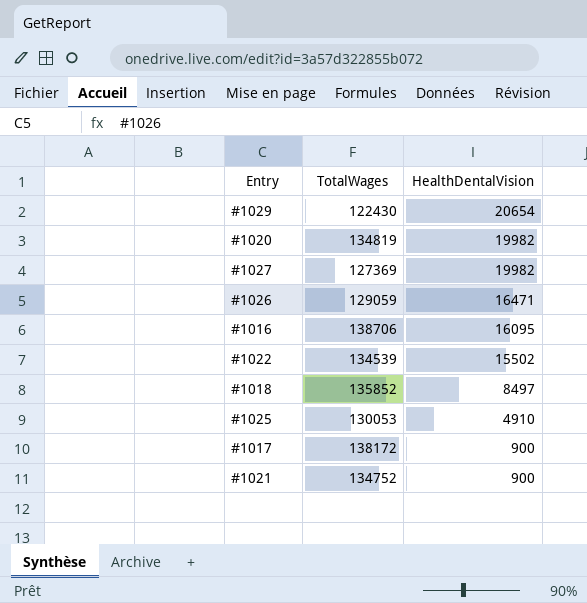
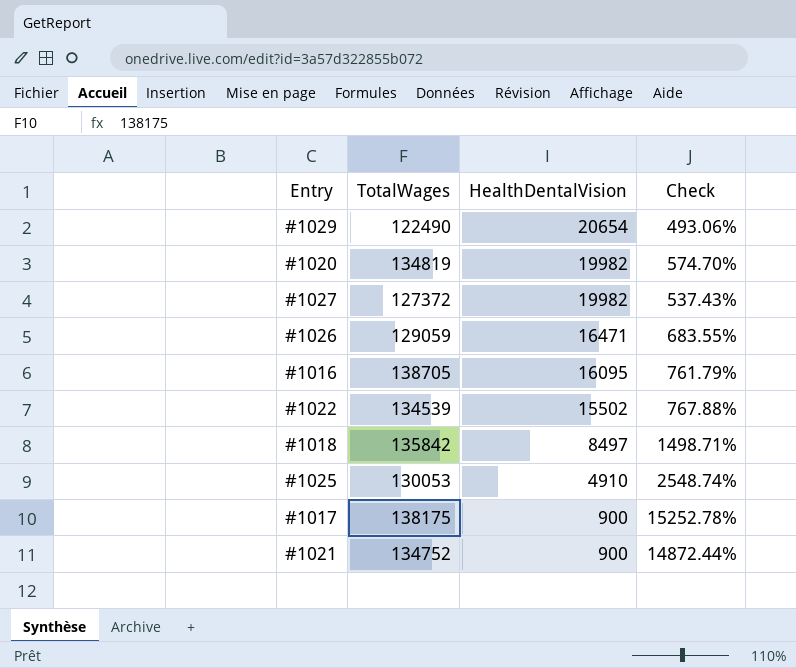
column Check | formula: none -> ([TotalWages] - [HealthDentalVision]) / [HealthDentalVision]
#1029 | TotalWages: 122430 -> 122490
#1027 | TotalWages: 127369 -> 127372
#1016 | TotalWages: 138706 -> 138705
#1018 | TotalWages: 135852 -> 135842
#1017 | TotalWages: 138172 -> 138175

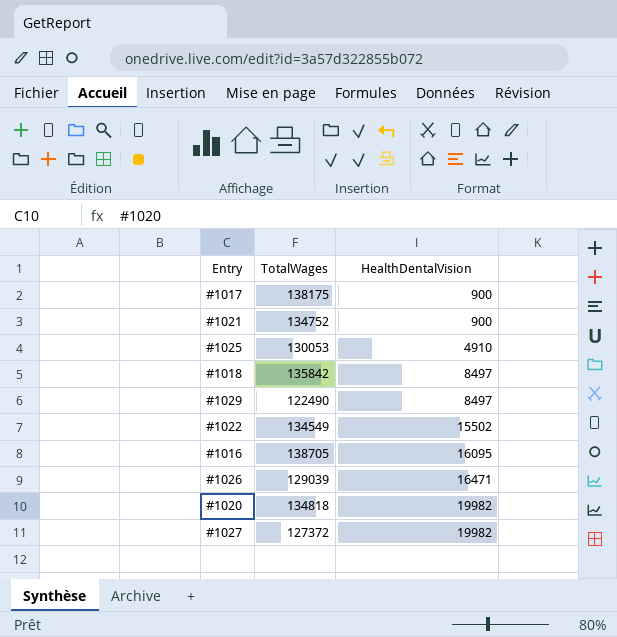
row order: HealthDentalVision descending -> HealthDentalVision ascending
column Check | formula: ([TotalWages] - [HealthDentalVision]) / [HealthDentalVision] -> none
#1029 | HealthDentalVision: 20654 -> 8497
#1022 | TotalWages: 134539 -> 134549
#1026 | TotalWages: 129059 -> 129039
#1020 | TotalWages: 134819 -> 134818

